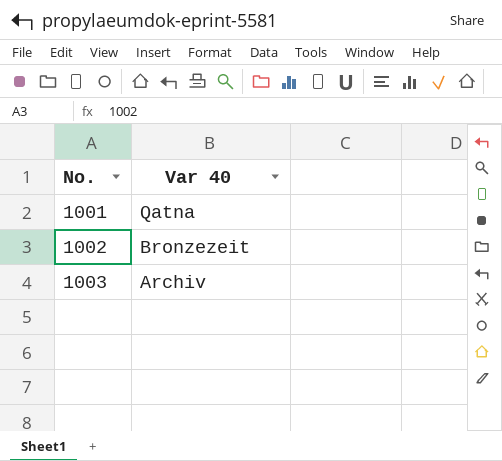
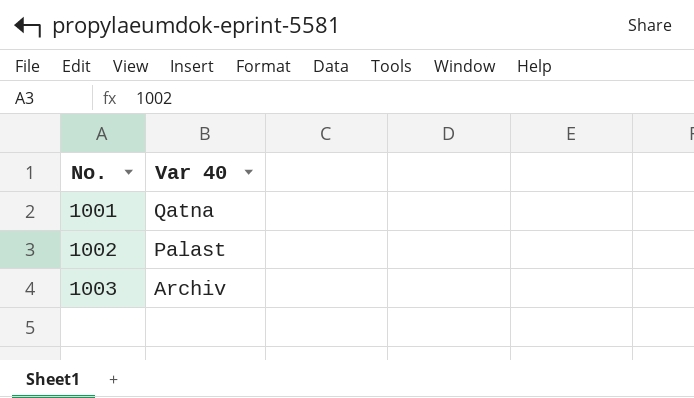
1002 | Var 40: Bronzezeit -> Palast

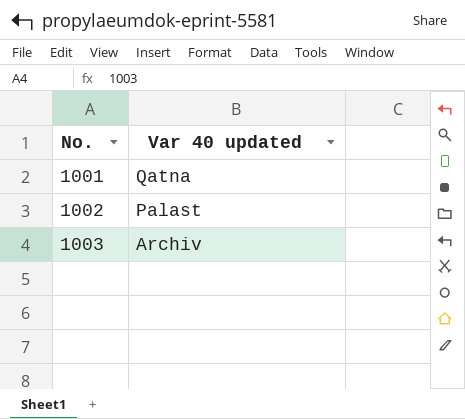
column name: Var 40 -> Var 40 updated

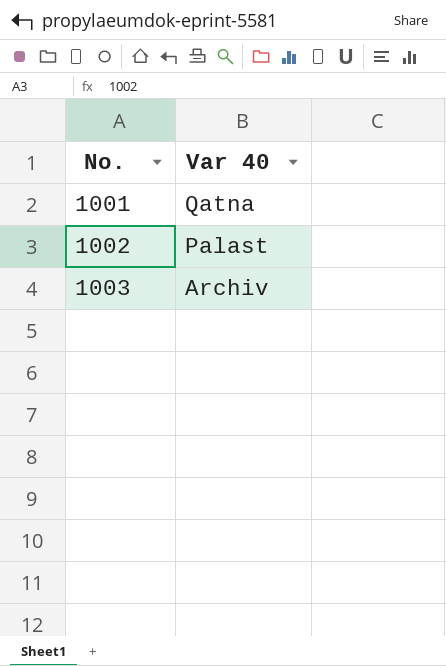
column name: Var 40 updated -> Var 40

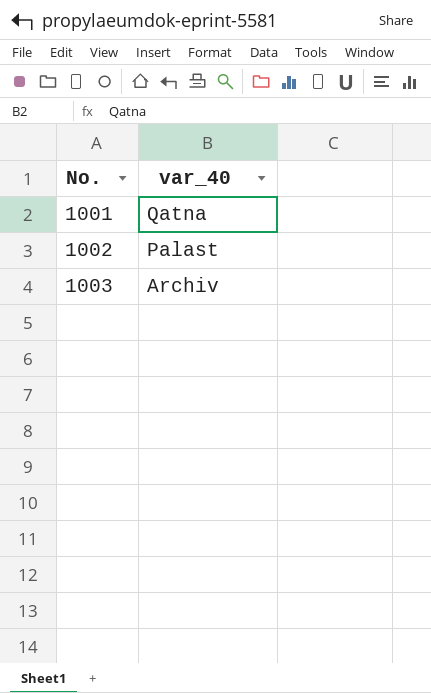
column name: Var 40 -> var_40

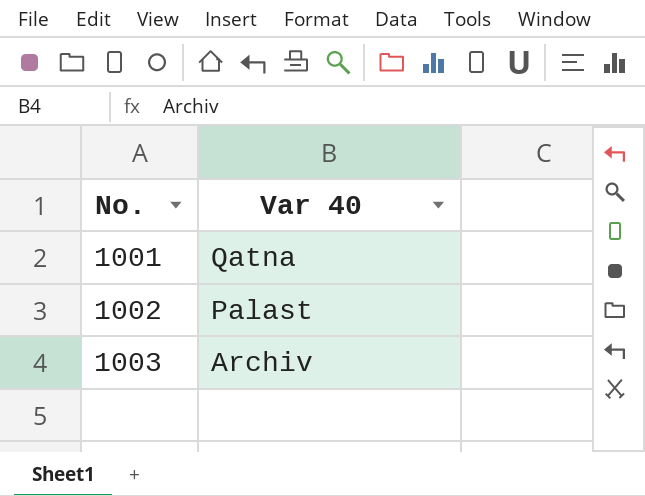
column name: var_40 -> Var 40

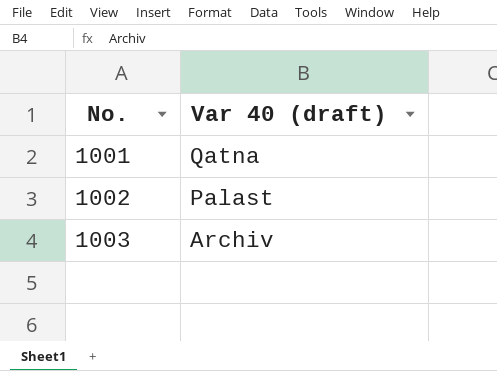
column name: Var 40 -> Var 40 (draft)

